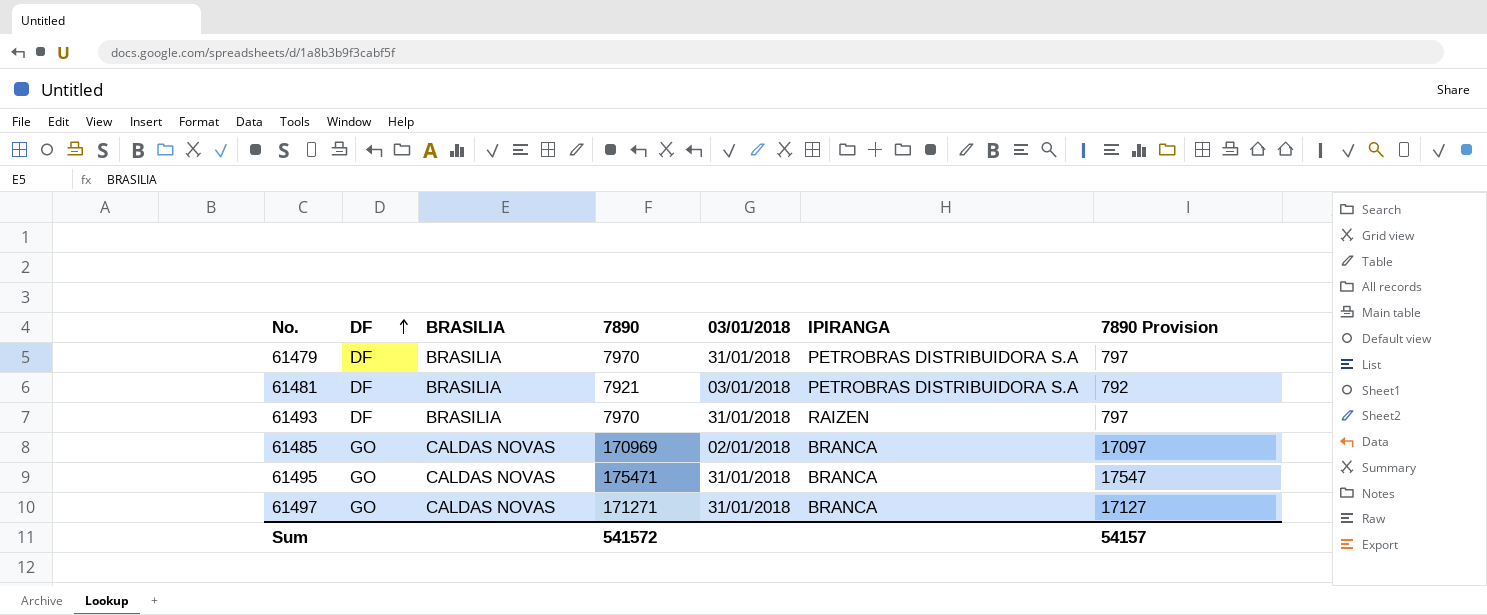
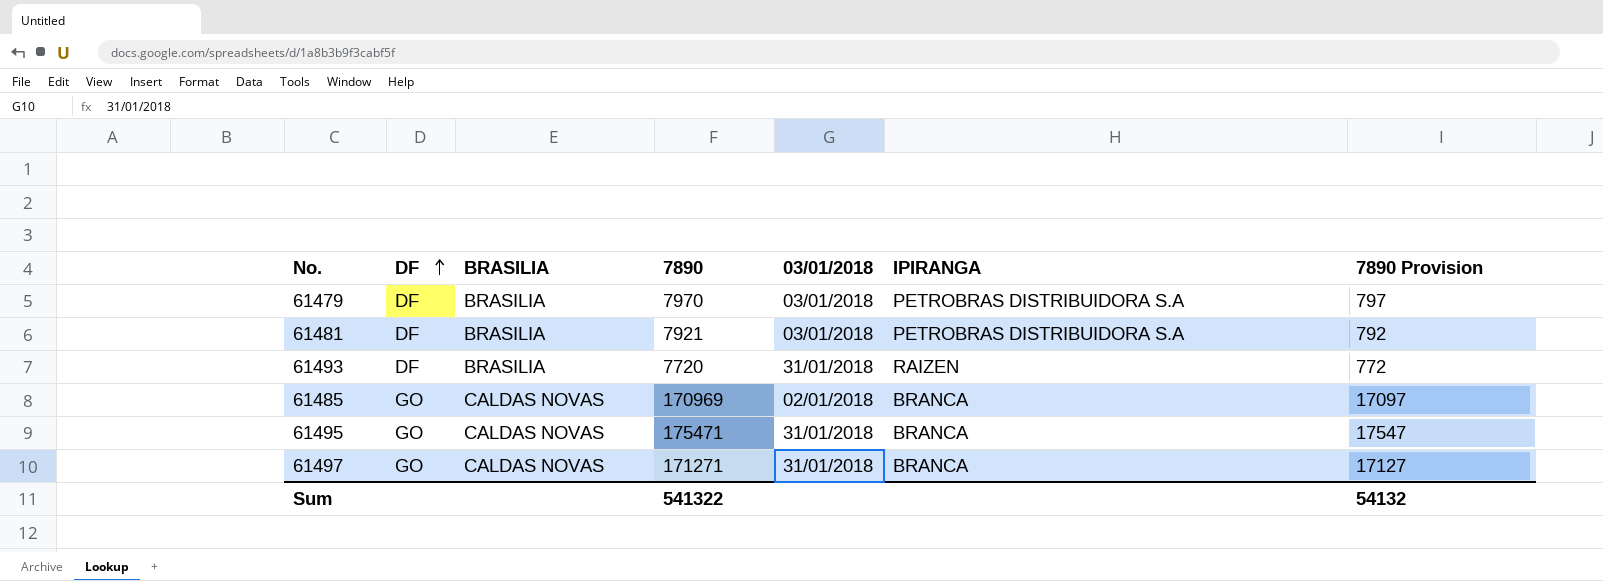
61479 | 03/01/2018: 31/01/2018 -> 03/01/2018
61493 | 7890: 7970 -> 7720
61493 | 7890 Provision: 797 -> 772
Sum | 7890: 541572 -> 541322
Sum | 7890 Provision: 54157 -> 54132

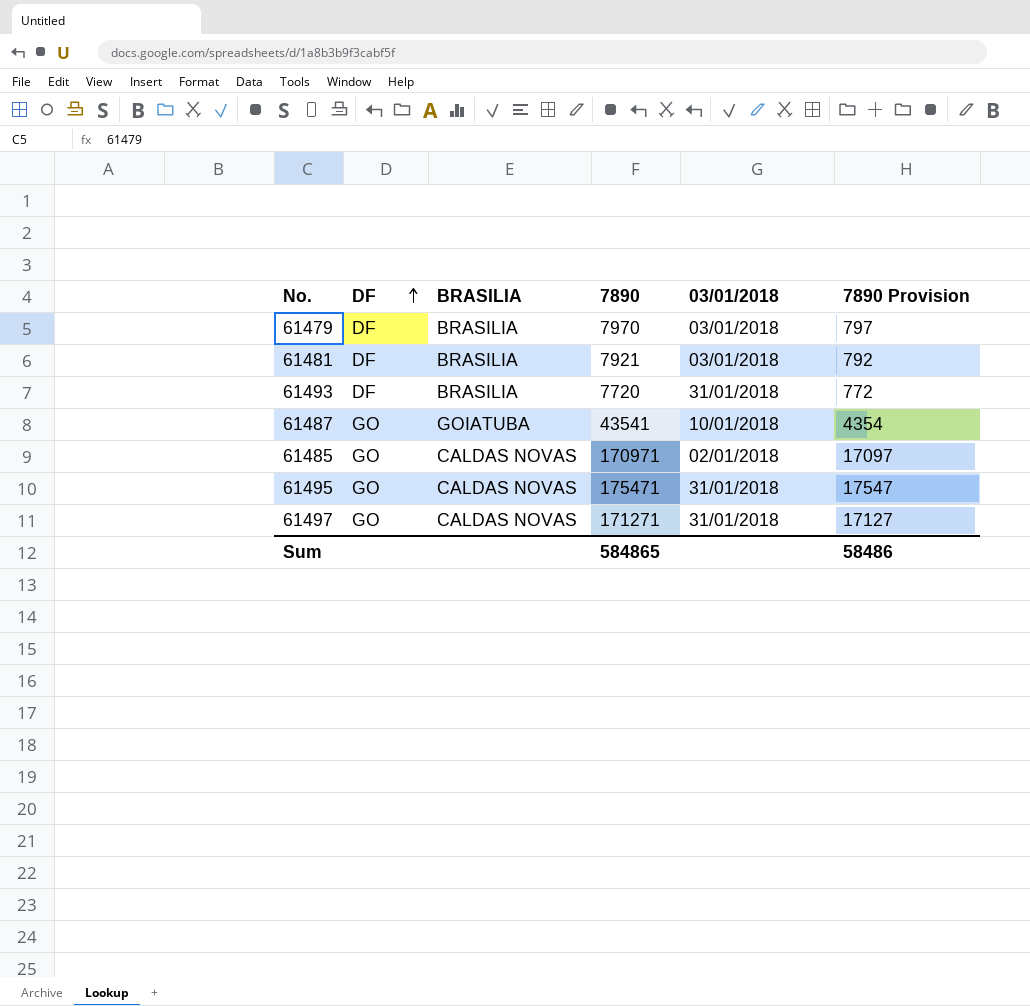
column IPIRANGA | position: 6 -> none
row 61487: none -> GO | GOIATUBA | 43541 | 10/01/2018 | 4354
61485 | 7890: 170969 -> 170971
Sum | 7890: 541322 -> 584865
Sum | 7890 Provision: 54132 -> 58486

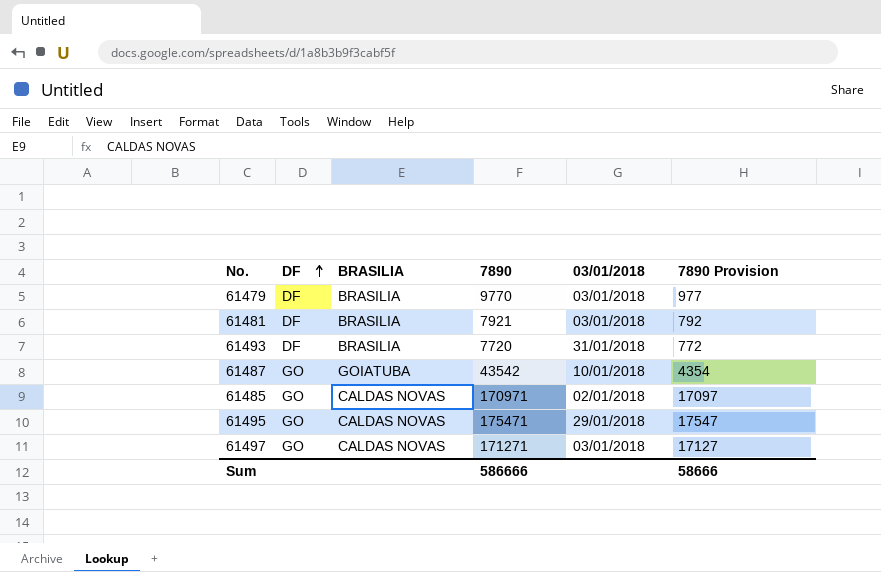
61479 | 7890: 7970 -> 9770
61479 | 7890 Provision: 797 -> 977
61487 | 7890: 43541 -> 43542
61495 | 03/01/2018: 31/01/2018 -> 29/01/2018
61497 | 03/01/2018: 31/01/2018 -> 03/01/2018
Sum | 7890: 584865 -> 586666
Sum | 7890 Provision: 58486 -> 58666

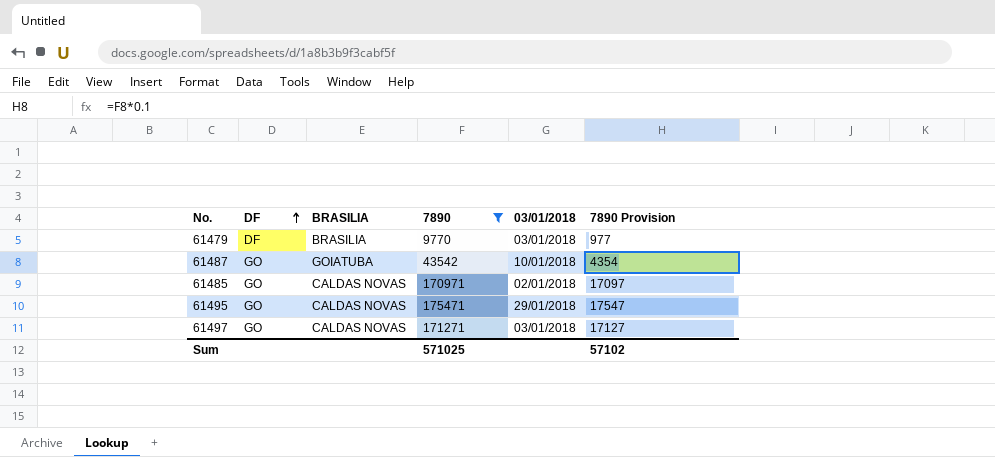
filter: none -> 7890 >= 9770
Sum | 7890: 586666 -> 571025
Sum | 7890 Provision: 58666 -> 57102

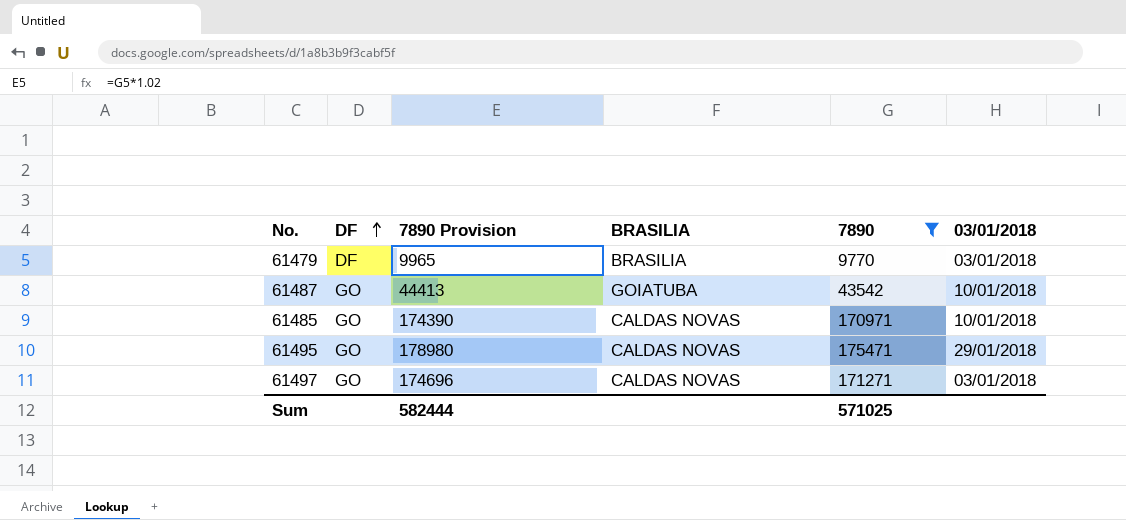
column 7890 Provision | formula: [7890] * 0.1 -> [7890] * 1.02
column 7890 Provision | position: 6 -> 3
61485 | 03/01/2018: 02/01/2018 -> 10/01/2018
Sum | 7890 Provision: 57102 -> 582444

